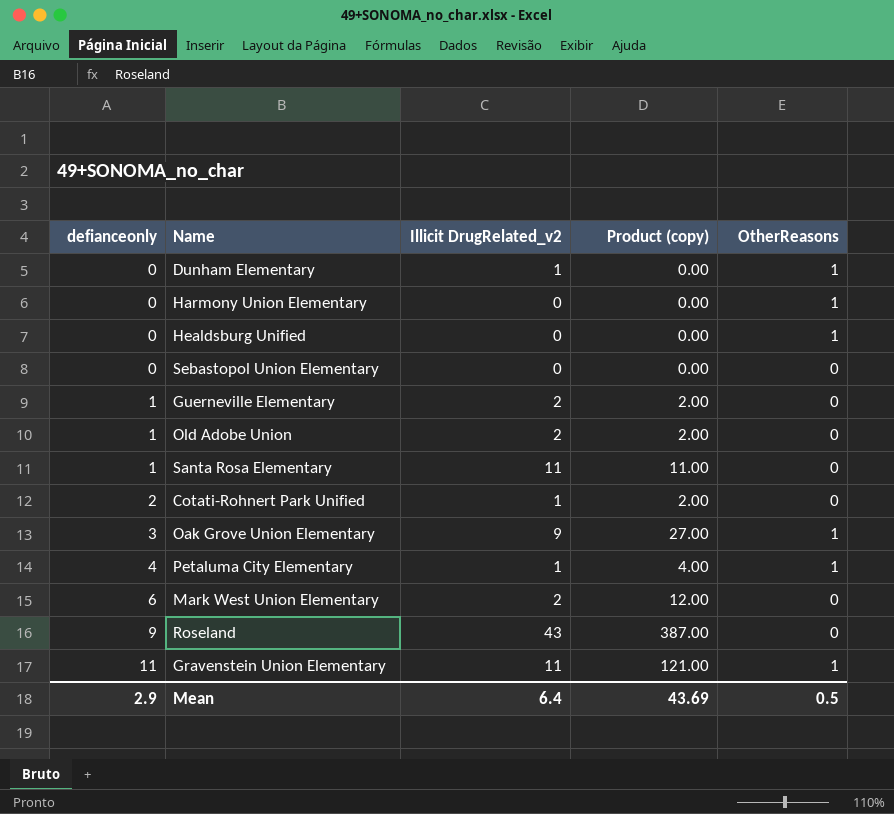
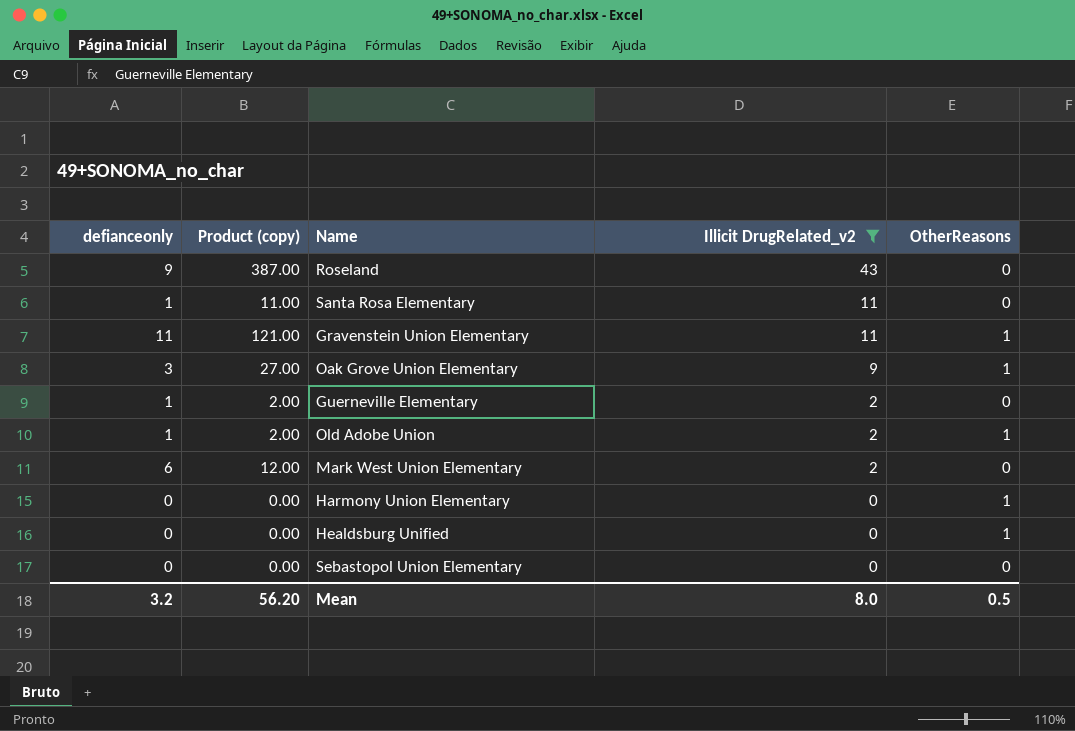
filter: none -> Illicit DrugRelated_v2 != 1
row order: defianceonly ascending -> Illicit DrugRelated_v2 descending
column Product (copy) | position: 4 -> 2
Old Adobe Union | OtherReasons: 0 -> 1
Mean | defianceonly: 2.9 -> 3.2
Mean | Product (copy): 43.69 -> 56.20
Mean | Illicit DrugRelated_v2: 6.4 -> 8.0

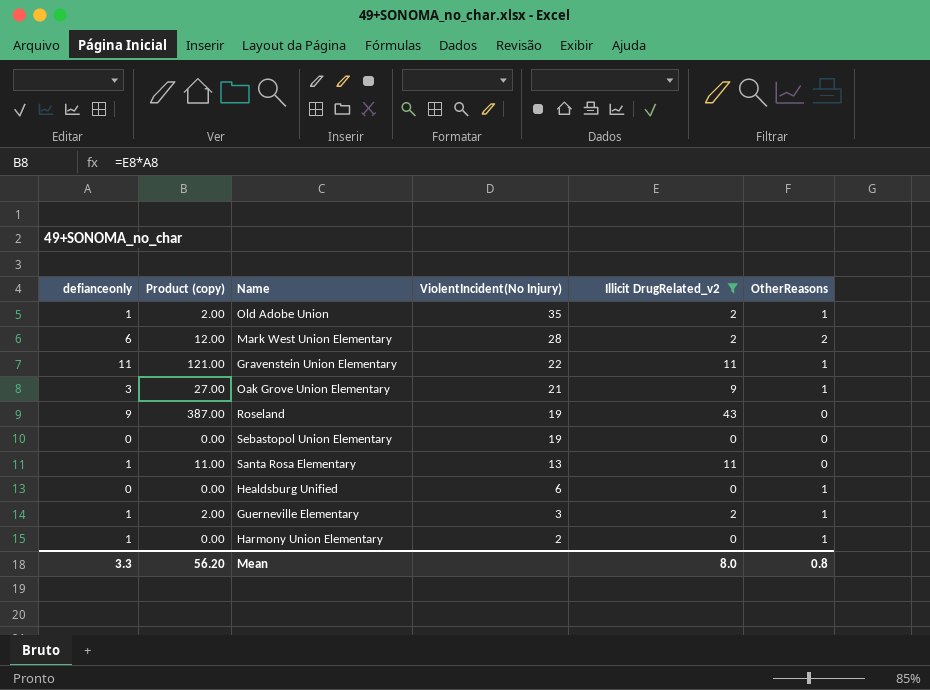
row order: Illicit DrugRelated_v2 descending -> ViolentIncident(No Injury) descending
column ViolentIncident(No Injury) | position: none -> 4
Mark West Union Elementary | OtherReasons: 0 -> 2
Guerneville Elementary | OtherReasons: 0 -> 1
Harmony Union Elementary | defianceonly: 0 -> 1
Mean | defianceonly: 3.2 -> 3.3
Mean | OtherReasons: 0.5 -> 0.8

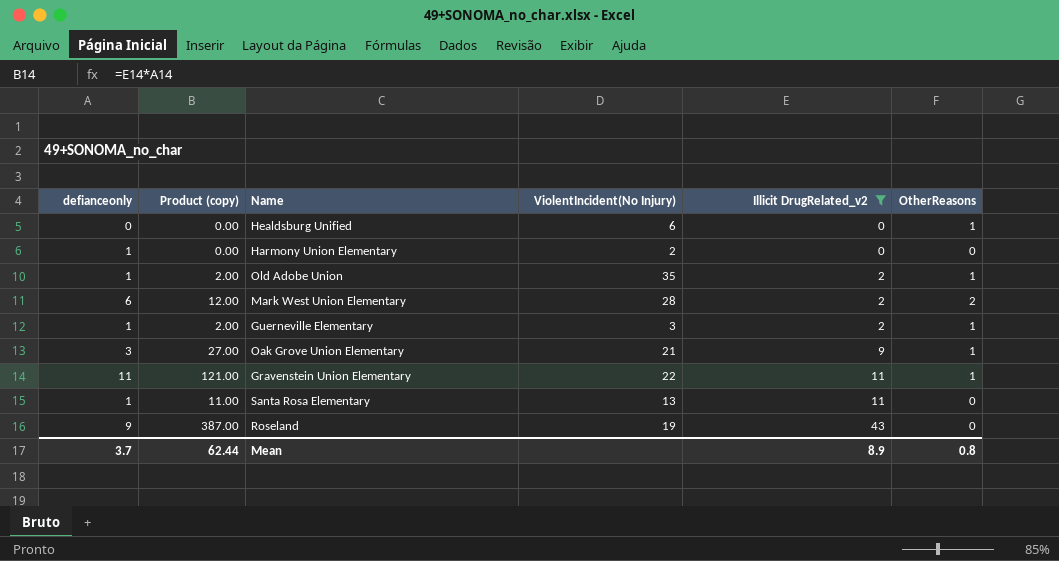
row order: ViolentIncident(No Injury) descending -> Illicit DrugRelated_v2 ascending
row Sebastopol Union Elementary: 0 | 0.00 | 19 | 0 | 0 -> none
Harmony Union Elementary | OtherReasons: 1 -> 0
Mean | defianceonly: 3.3 -> 3.7
Mean | Product (copy): 56.20 -> 62.44
Mean | Illicit DrugRelated_v2: 8.0 -> 8.9

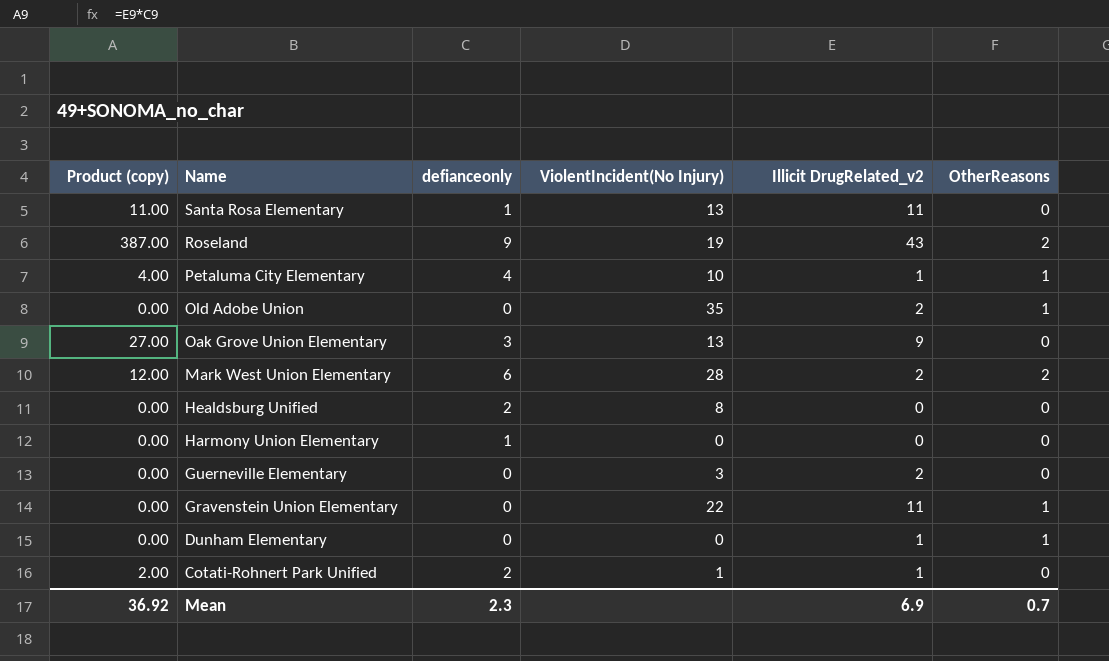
filter: Illicit DrugRelated_v2 != 1 -> none
row order: Illicit DrugRelated_v2 ascending -> Name descending
column defianceonly | position: 1 -> 3
Roseland | OtherReasons: 0 -> 2
Old Adobe Union | Product (copy): 2.00 -> 0.00
Old Adobe Union | defianceonly: 1 -> 0
Oak Grove Union Elementary | ViolentIncident(No Injury): 21 -> 13
Oak Grove Union Elementary | OtherReasons: 1 -> 0
Healdsburg Unified | defianceonly: 0 -> 2
Healdsburg Unified | ViolentIncident(No Injury): 6 -> 8
Healdsburg Unified | OtherReasons: 1 -> 0
Harmony Union Elementary | ViolentIncident(No Injury): 2 -> 0
Guerneville Elementary | Product (copy): 2.00 -> 0.00
Guerneville Elementary | defianceonly: 1 -> 0
Guerneville Elementary | OtherReasons: 1 -> 0
Gravenstein Union Elementary | Product (copy): 121.00 -> 0.00
Gravenstein Union Elementary | defianceonly: 11 -> 0
Mean | Product (copy): 62.44 -> 36.92
Mean | defianceonly: 3.7 -> 2.3
Mean | Illicit DrugRelated_v2: 8.9 -> 6.9
Mean | OtherReasons: 0.8 -> 0.7

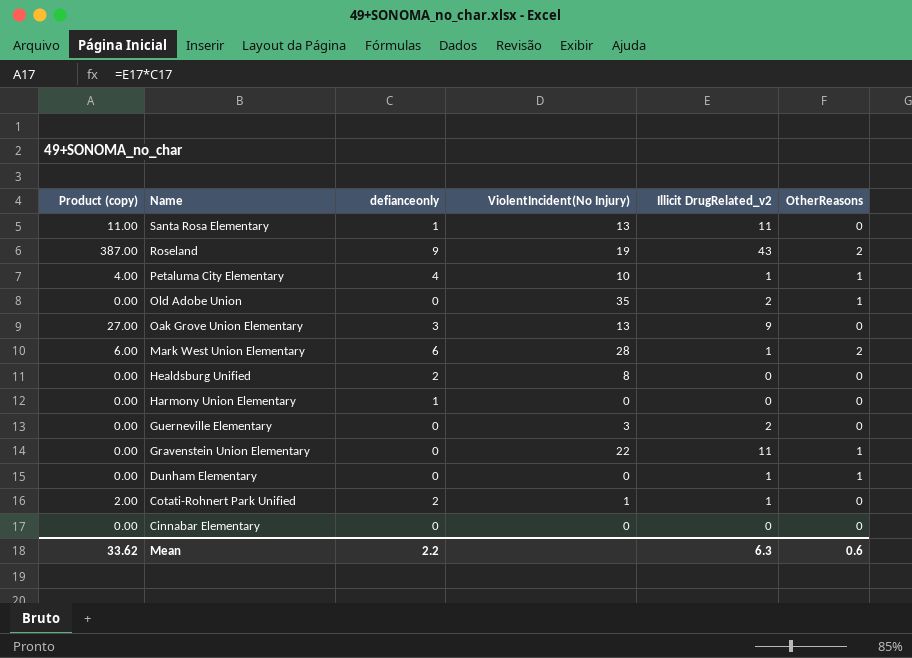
Mark West Union Elementary | Product (copy): 12.00 -> 6.00
Mark West Union Elementary | Illicit DrugRelated_v2: 2 -> 1
row Cinnabar Elementary: none -> 0.00 | 0 | 0 | 0 | 0
Mean | Product (copy): 36.92 -> 33.62
Mean | defianceonly: 2.3 -> 2.2
Mean | Illicit DrugRelated_v2: 6.9 -> 6.3
Mean | OtherReasons: 0.7 -> 0.6

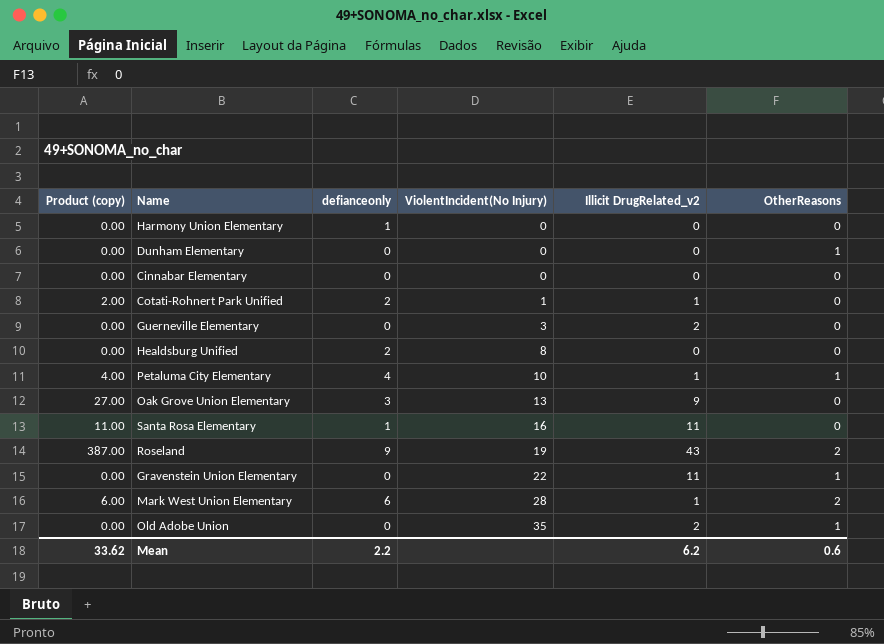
row order: Name descending -> ViolentIncident(No Injury) ascending
Dunham Elementary | Illicit DrugRelated_v2: 1 -> 0
Santa Rosa Elementary | ViolentIncident(No Injury): 13 -> 16
Mean | Illicit DrugRelated_v2: 6.3 -> 6.2

